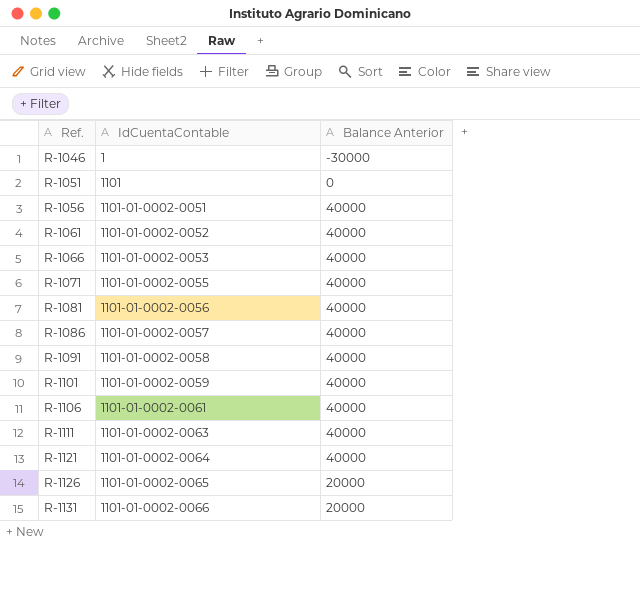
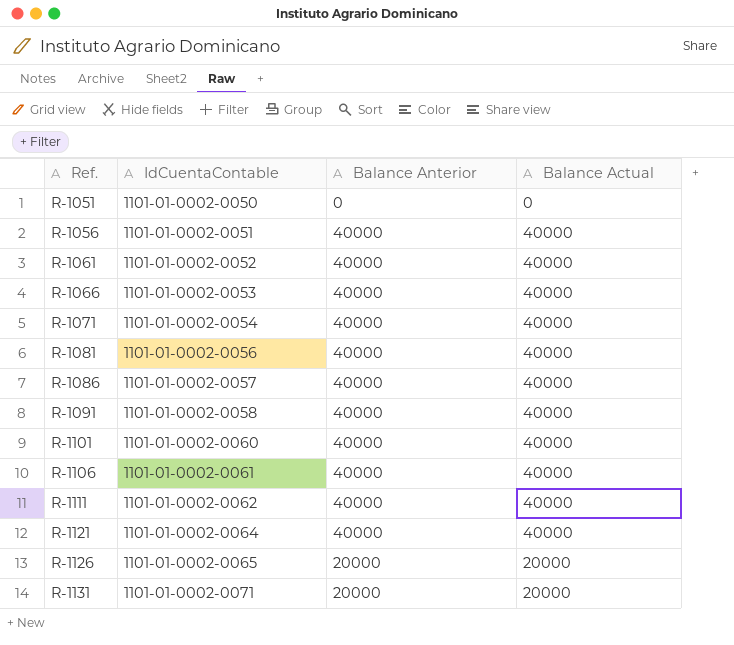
column Balance Actual | position: none -> 4
row R-1046: 1 | -30000 -> none
R-1051 | IdCuentaContable: 1101 -> 1101-01-0002-0050
R-1071 | IdCuentaContable: 1101-01-0002-0055 -> 1101-01-0002-0054
R-1101 | IdCuentaContable: 1101-01-0002-0059 -> 1101-01-0002-0060
R-1111 | IdCuentaContable: 1101-01-0002-0063 -> 1101-01-0002-0062
R-1131 | IdCuentaContable: 1101-01-0002-0066 -> 1101-01-0002-0071

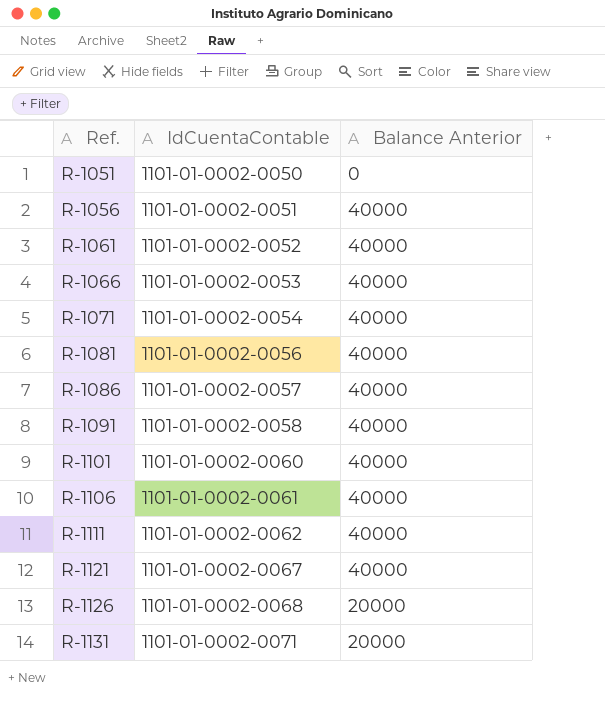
column Balance Actual | position: 4 -> none
R-1121 | IdCuentaContable: 1101-01-0002-0064 -> 1101-01-0002-0067
R-1126 | IdCuentaContable: 1101-01-0002-0065 -> 1101-01-0002-0068

